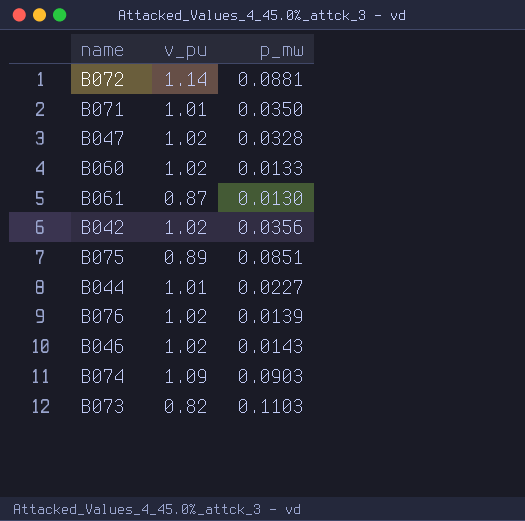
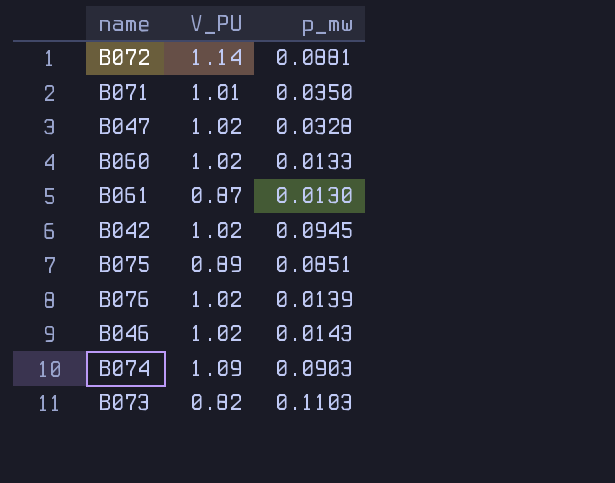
column name: v_pu -> V_PU
row B044: 1.01 | 0.0227 -> none
B042 | p_mw: 0.0356 -> 0.0945

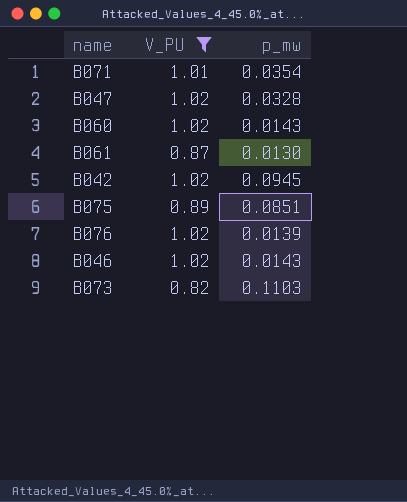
filter: none -> V_PU <= 1.02
B071 | p_mw: 0.0350 -> 0.0354
B060 | p_mw: 0.0133 -> 0.0143

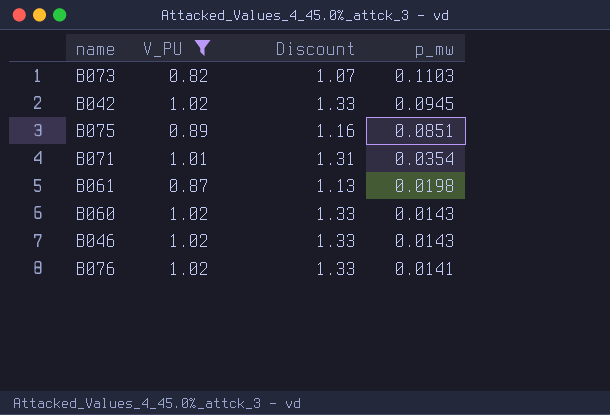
row order: none -> p_mw descending
column Discount | formula: none -> [V_PU] * 1.3
row B047: 1.02 | 0.0328 -> none
B061 | p_mw: 0.0130 -> 0.0198
B076 | p_mw: 0.0139 -> 0.0141

